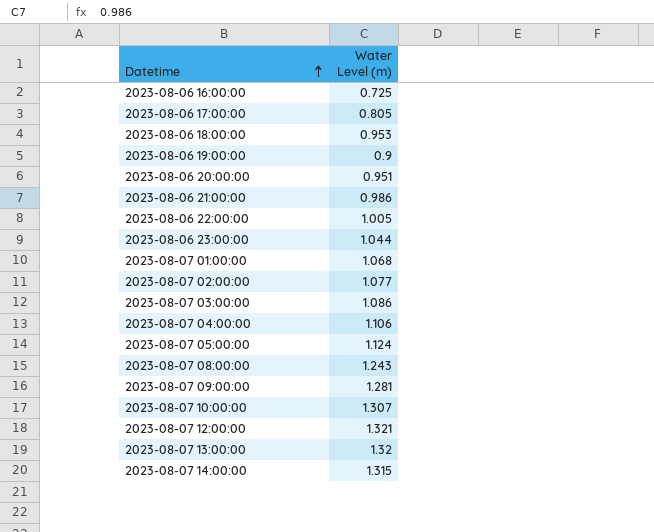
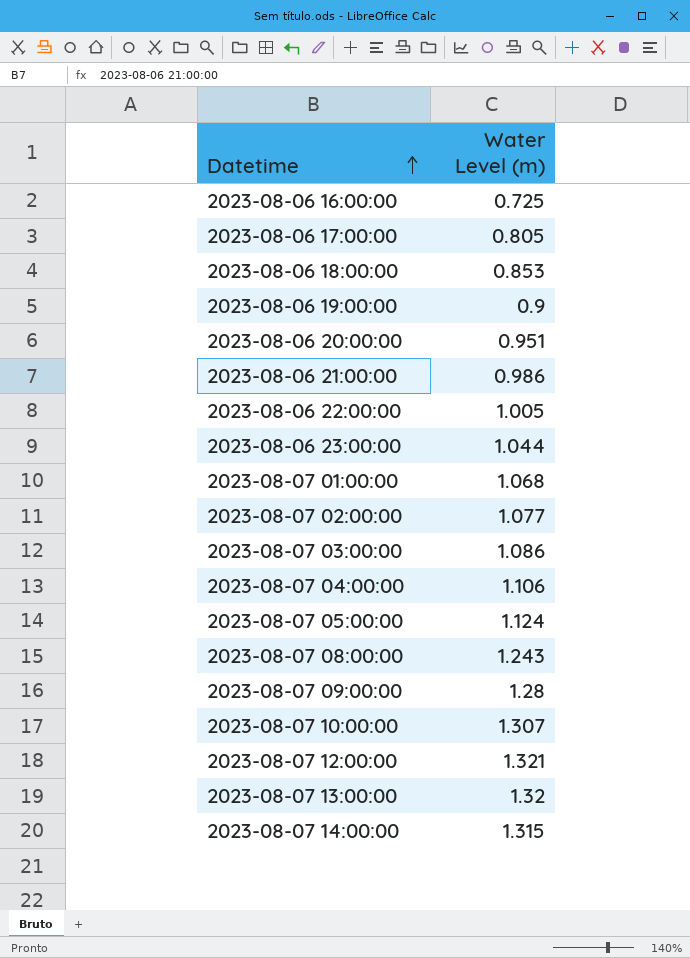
2023-08-06 18:00:00 | Water Level (m): 0.953 -> 0.853
2023-08-07 09:00:00 | Water Level (m): 1.281 -> 1.28

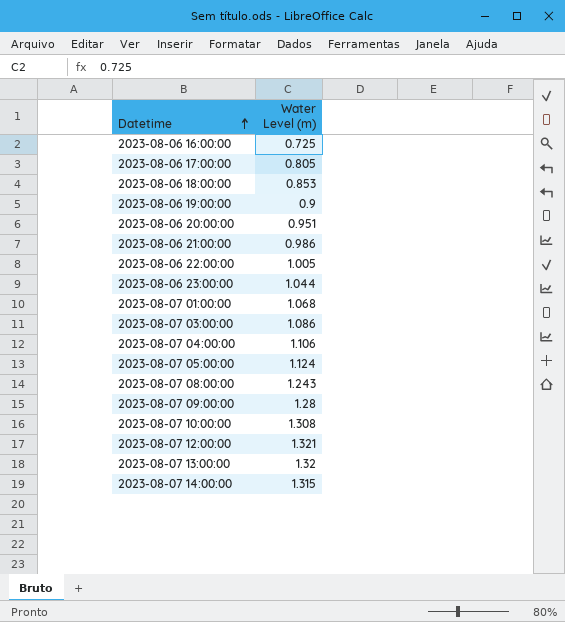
row 2023-08-07 02:00:00: 1.077 -> none
2023-08-07 10:00:00 | Water Level (m): 1.307 -> 1.308

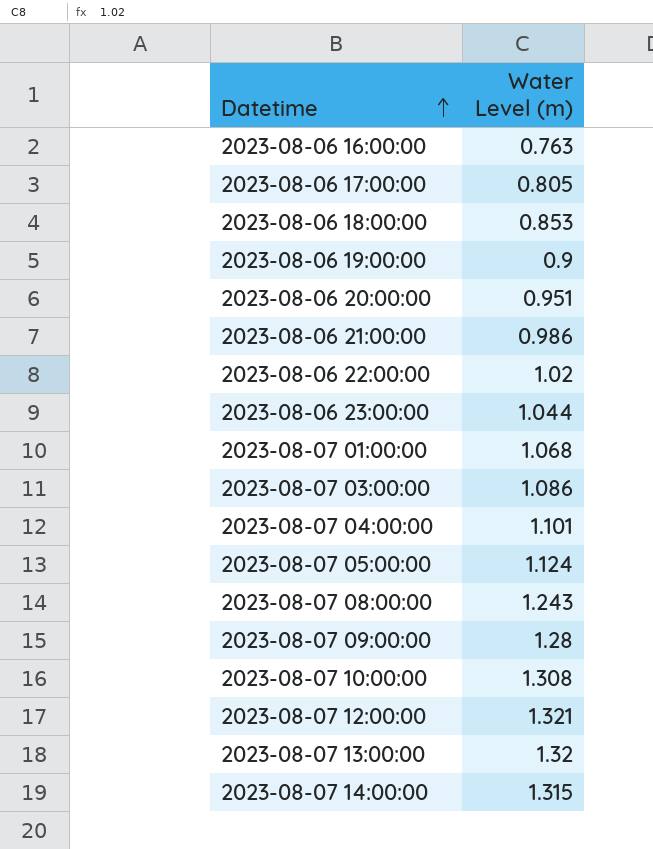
2023-08-06 16:00:00 | Water Level (m): 0.725 -> 0.763
2023-08-06 22:00:00 | Water Level (m): 1.005 -> 1.02
2023-08-07 04:00:00 | Water Level (m): 1.106 -> 1.101

